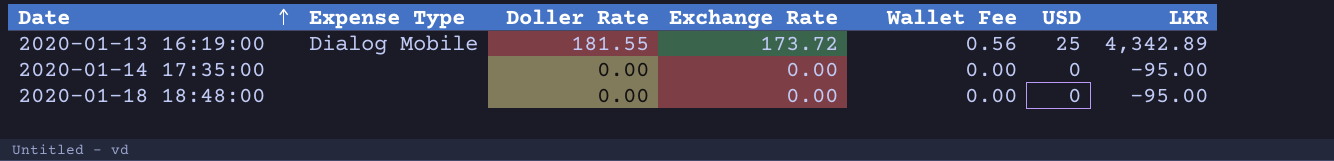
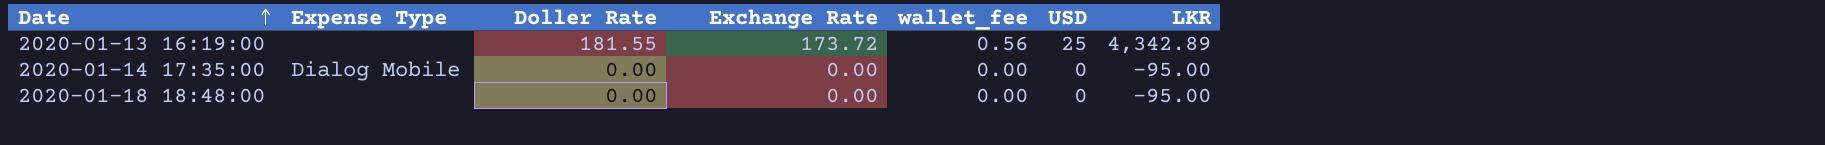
column name: Wallet Fee -> wallet_fee
2020-01-13 16:19:00 | Expense Type: Dialog Mobile -> none
2020-01-14 17:35:00 | Expense Type: none -> Dialog Mobile

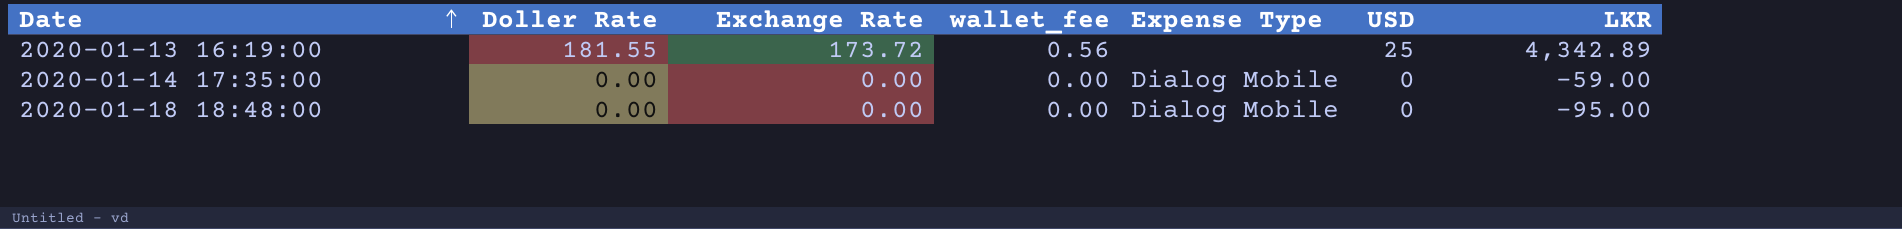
column Expense Type | position: 2 -> 5
2020-01-14 17:35:00 | LKR: -95.00 -> -59.00
2020-01-18 18:48:00 | Expense Type: none -> Dialog Mobile

